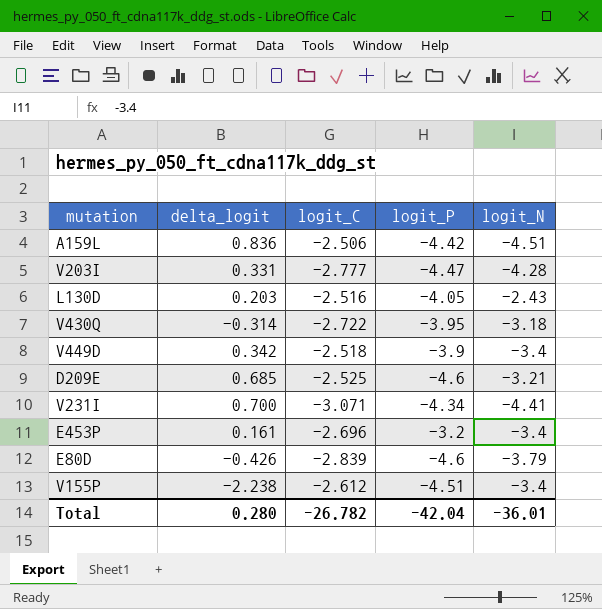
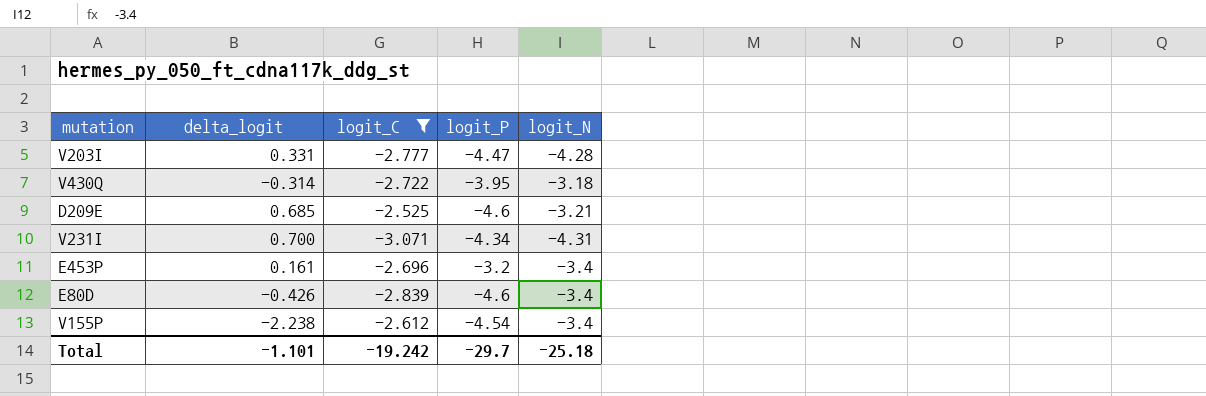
filter: none -> logit_C <= -2.525
V231I | logit_N: -4.41 -> -4.31
E80D | logit_N: -3.79 -> -3.4
V155P | logit_P: -4.51 -> -4.54
Total | delta_logit: 0.280 -> -1.101
Total | logit_C: -26.782 -> -19.242
Total | logit_P: -42.04 -> -29.7
Total | logit_N: -36.01 -> -25.18

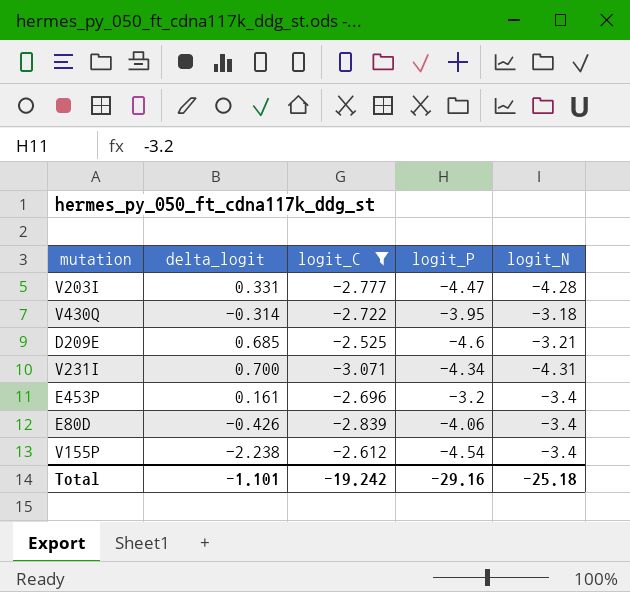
E80D | logit_P: -4.6 -> -4.06
Total | logit_P: -29.7 -> -29.16

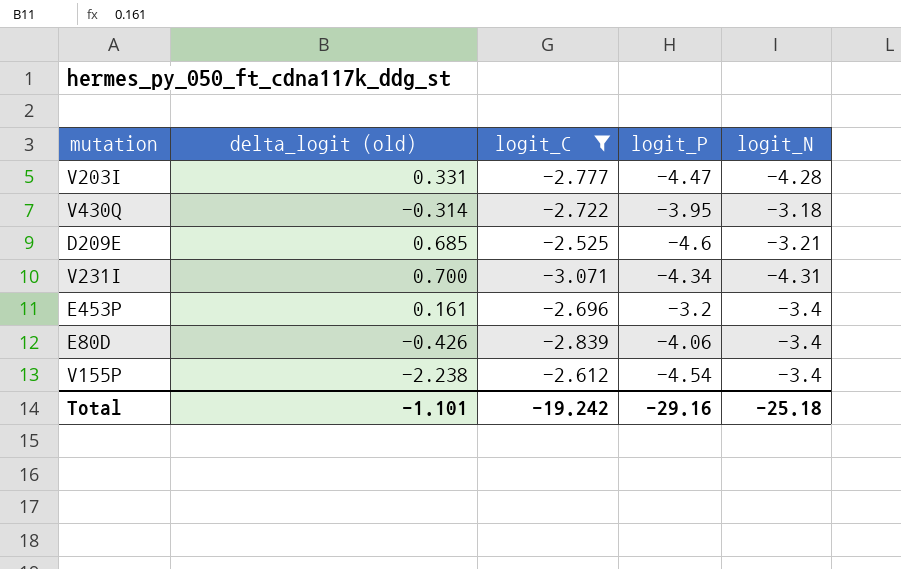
column name: delta_logit -> delta_logit (old)

